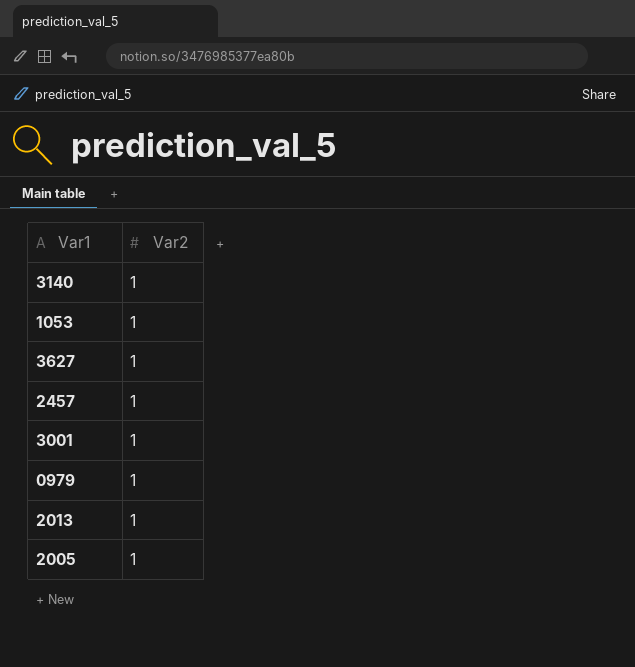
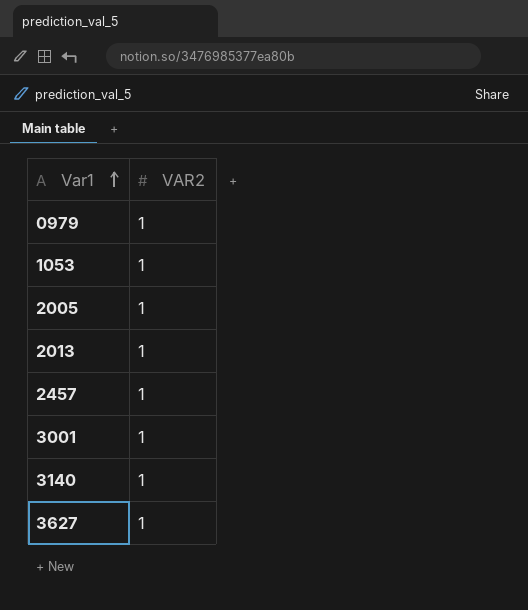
row order: none -> Var1 ascending
column name: Var2 -> VAR2

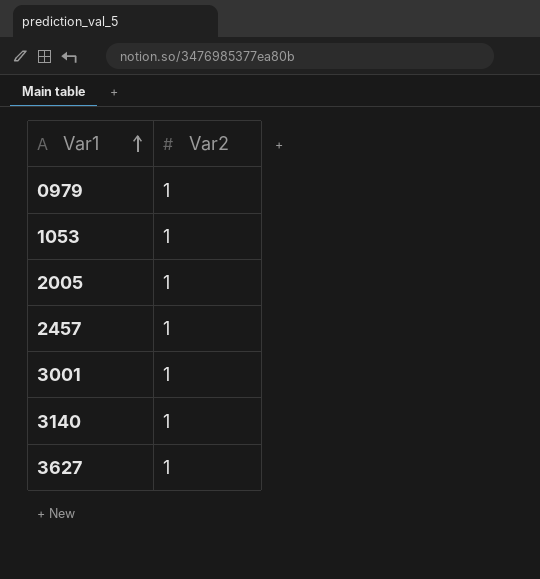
column name: VAR2 -> Var2
row 2013: 1 -> none

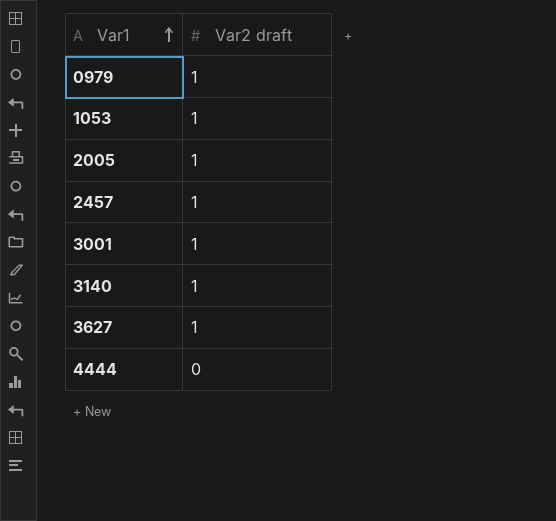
column name: Var2 -> Var2 draft
row 4444: none -> 0

